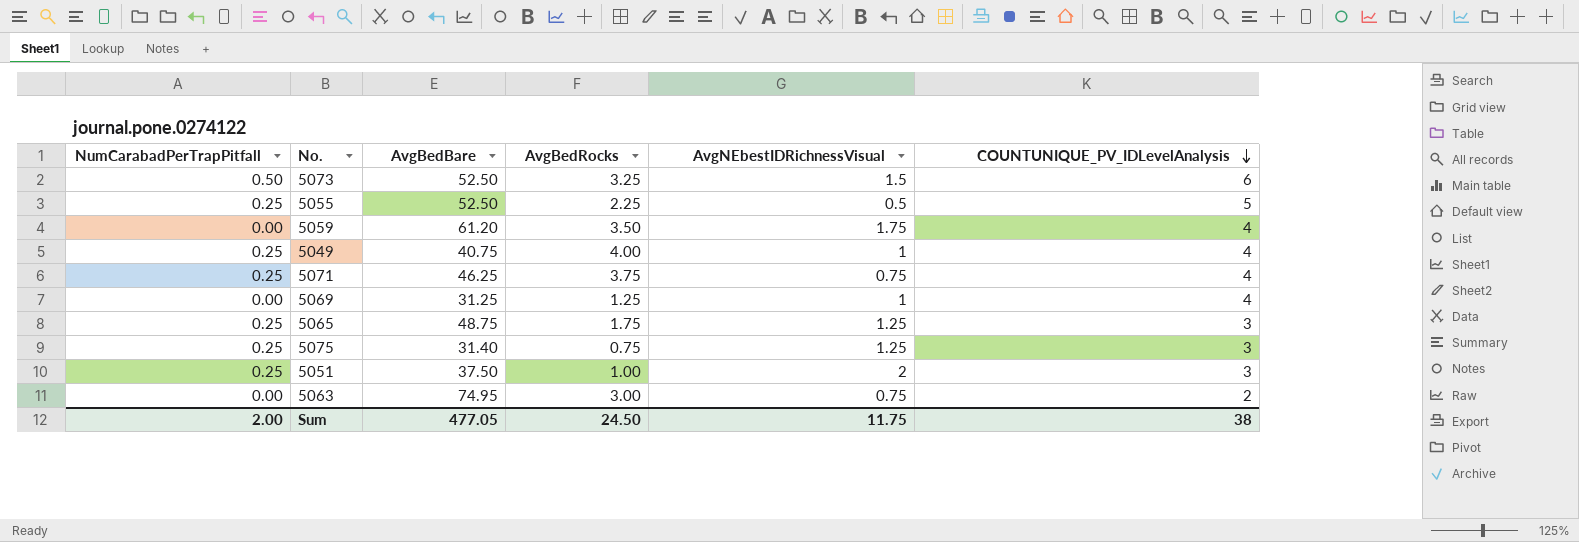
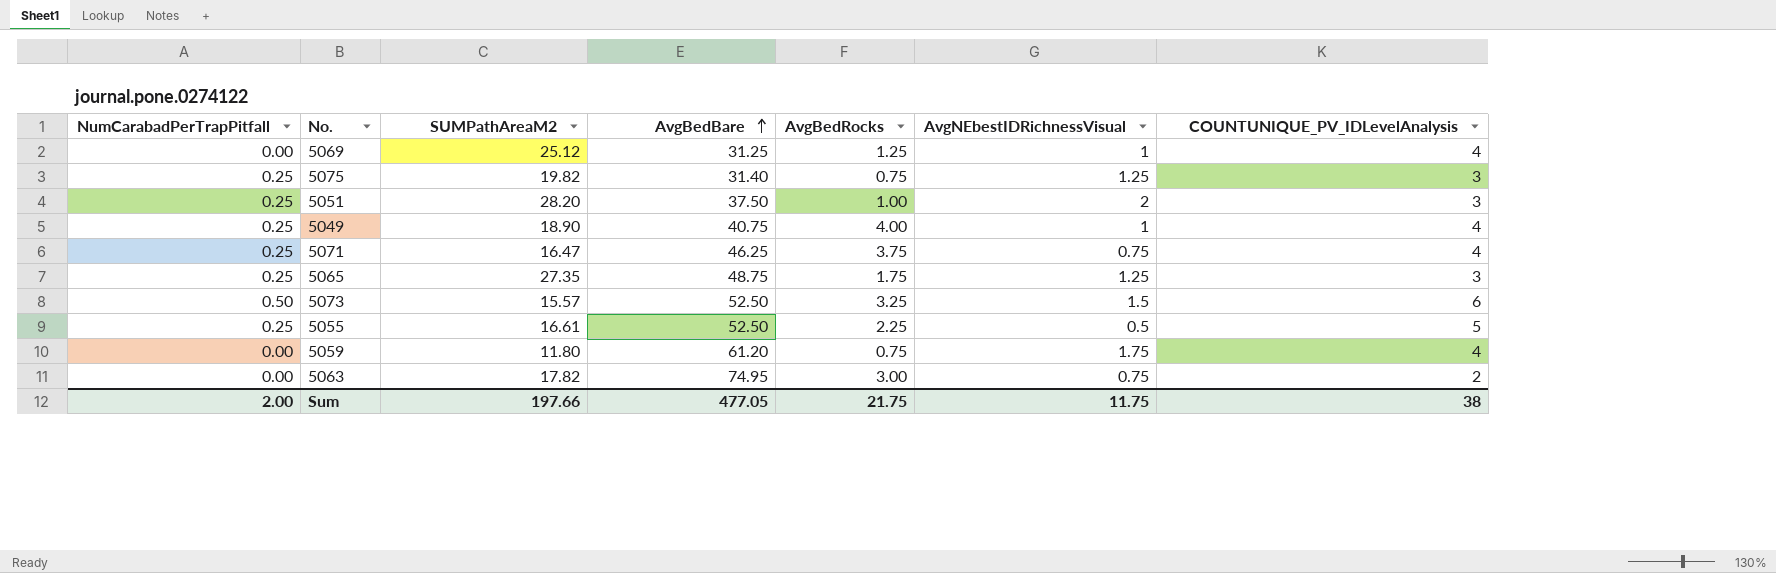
row order: COUNTUNIQUE_PV_IDLevelAnalysis descending -> AvgBedBare ascending
column SUMPathAreaM2 | position: none -> 3
5059 | AvgBedRocks: 3.50 -> 0.75
Sum | AvgBedRocks: 24.50 -> 21.75

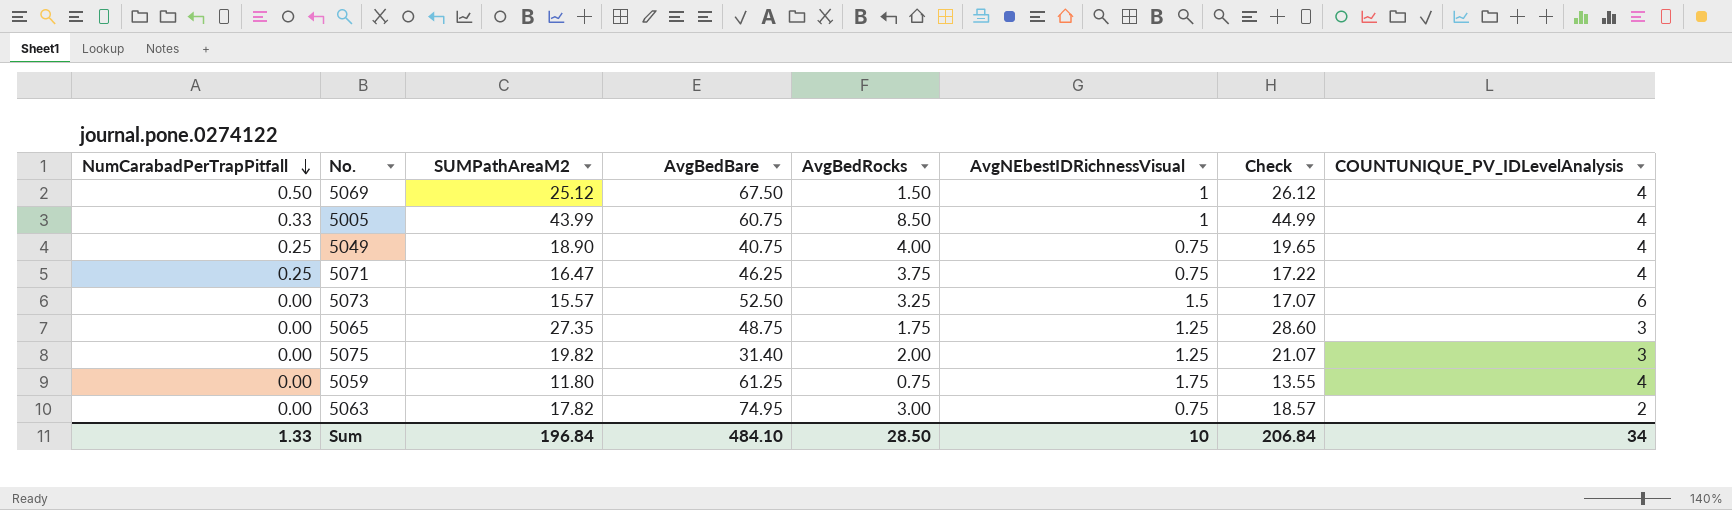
row order: AvgBedBare ascending -> NumCarabadPerTrapPitfall descending
column Check | formula: none -> [SUMPathAreaM2] + [AvgNEbestIDRichnessVisual]
row 5051: 0.25 | 28.20 | 37.50 | 1.00 | 2 | 3 -> none
row 5055: 0.25 | 16.61 | 52.50 | 2.25 | 0.5 | 5 -> none
5069 | NumCarabadPerTrapPitfall: 0.00 -> 0.50
5069 | AvgBedBare: 31.25 -> 67.50
5069 | AvgBedRocks: 1.25 -> 1.50
row 5005: none -> 0.33 | 43.99 | 60.75 | 8.50 | 1 | 44.99 | 4
5049 | AvgNEbestIDRichnessVisual: 1 -> 0.75
5073 | NumCarabadPerTrapPitfall: 0.50 -> 0.00
5065 | NumCarabadPerTrapPitfall: 0.25 -> 0.00
5075 | NumCarabadPerTrapPitfall: 0.25 -> 0.00
5075 | AvgBedRocks: 0.75 -> 2.00
5059 | AvgBedBare: 61.20 -> 61.25
Sum | NumCarabadPerTrapPitfall: 2.00 -> 1.33
Sum | SUMPathAreaM2: 197.66 -> 196.84
Sum | AvgBedBare: 477.05 -> 484.10
Sum | AvgBedRocks: 21.75 -> 28.50
Sum | AvgNEbestIDRichnessVisual: 11.75 -> 10
Sum | COUNTUNIQUE_PV_IDLevelAnalysis: 38 -> 34

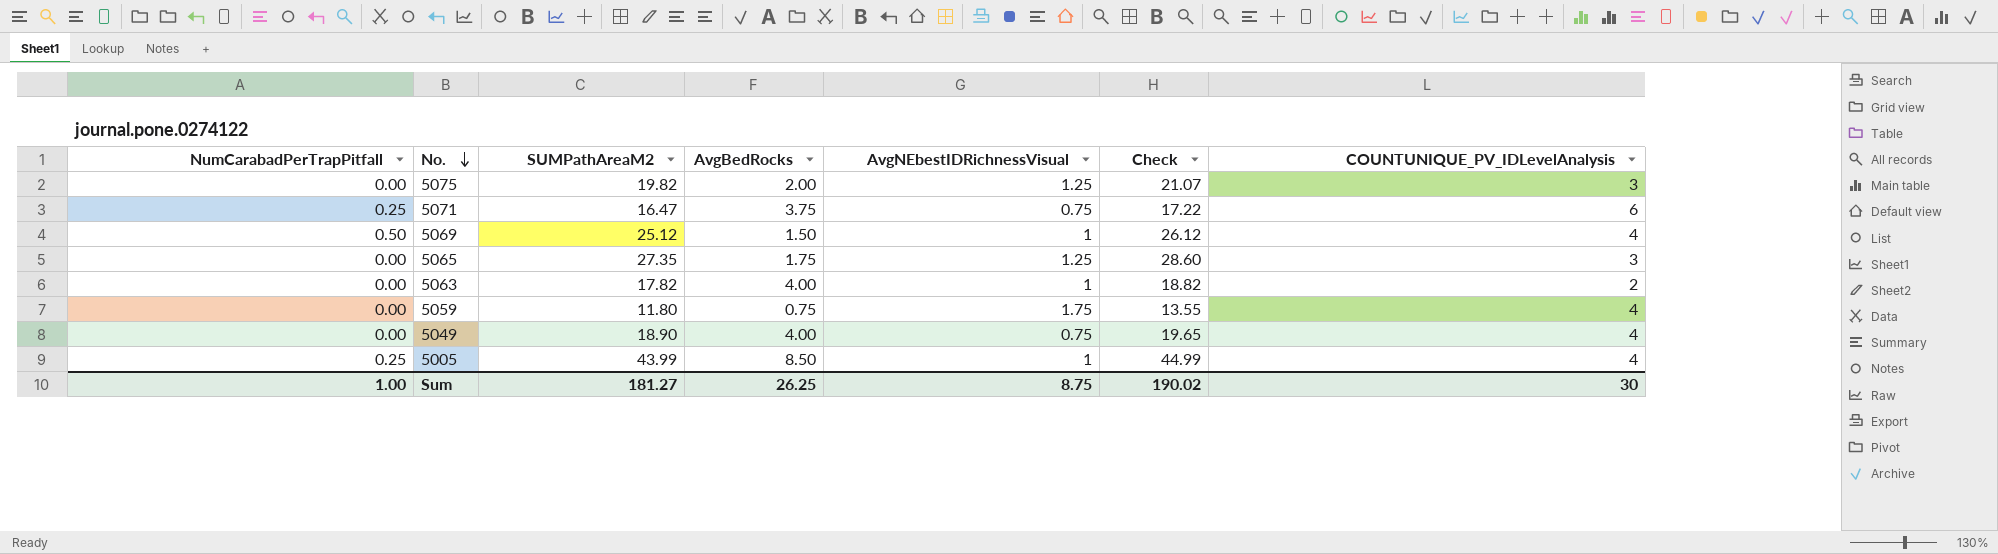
row order: NumCarabadPerTrapPitfall descending -> No. descending
column AvgBedBare | position: 4 -> none
row 5073: 0.00 | 15.57 | 52.50 | 3.25 | 1.5 | 17.07 | 6 -> none
5071 | COUNTUNIQUE_PV_IDLevelAnalysis: 4 -> 6
5063 | AvgBedRocks: 3.00 -> 4.00
5063 | AvgNEbestIDRichnessVisual: 0.75 -> 1
5063 | Check: 18.57 -> 18.82
5049 | NumCarabadPerTrapPitfall: 0.25 -> 0.00
5005 | NumCarabadPerTrapPitfall: 0.33 -> 0.25
Sum | NumCarabadPerTrapPitfall: 1.33 -> 1.00
Sum | SUMPathAreaM2: 196.84 -> 181.27
Sum | AvgBedRocks: 28.50 -> 26.25
Sum | AvgNEbestIDRichnessVisual: 10 -> 8.75
Sum | Check: 206.84 -> 190.02
Sum | COUNTUNIQUE_PV_IDLevelAnalysis: 34 -> 30

